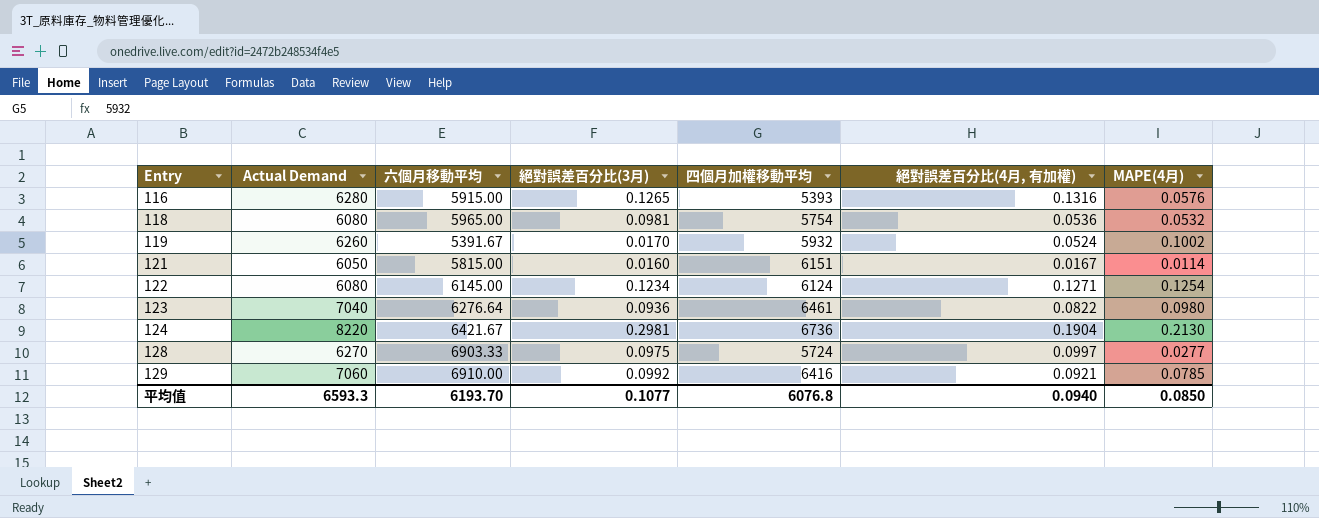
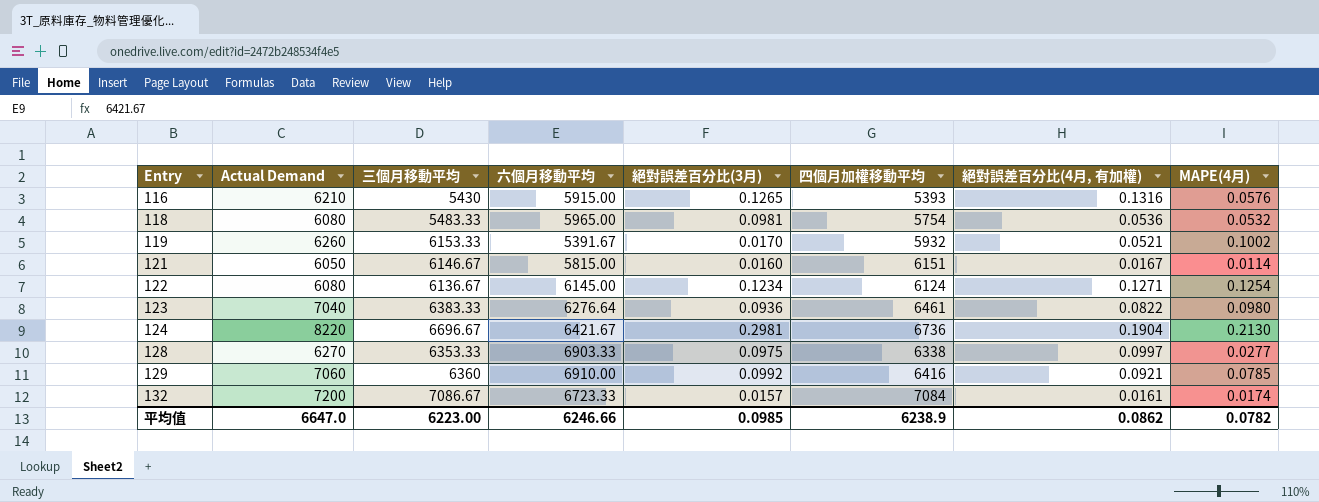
column 三個月移動平均 | position: none -> 3
116 | Actual Demand: 6280 -> 6210
119 | 絕對誤差百分比(4月, 有加權): 0.0524 -> 0.0521
128 | 四個月加權移動平均: 5724 -> 6338
row 132: none -> 7200 | 7086.67 | 6723.33 | 0.0157 | 7084 | 0.0161 | 0.0174
平均值 | Actual Demand: 6593.3 -> 6647.0
平均值 | 六個月移動平均: 6193.70 -> 6246.66
平均值 | 絕對誤差百分比(3月): 0.1077 -> 0.0985
平均值 | 四個月加權移動平均: 6076.8 -> 6238.9
平均值 | 絕對誤差百分比(4月, 有加權): 0.0940 -> 0.0862
平均值 | MAPE(4月): 0.0850 -> 0.0782

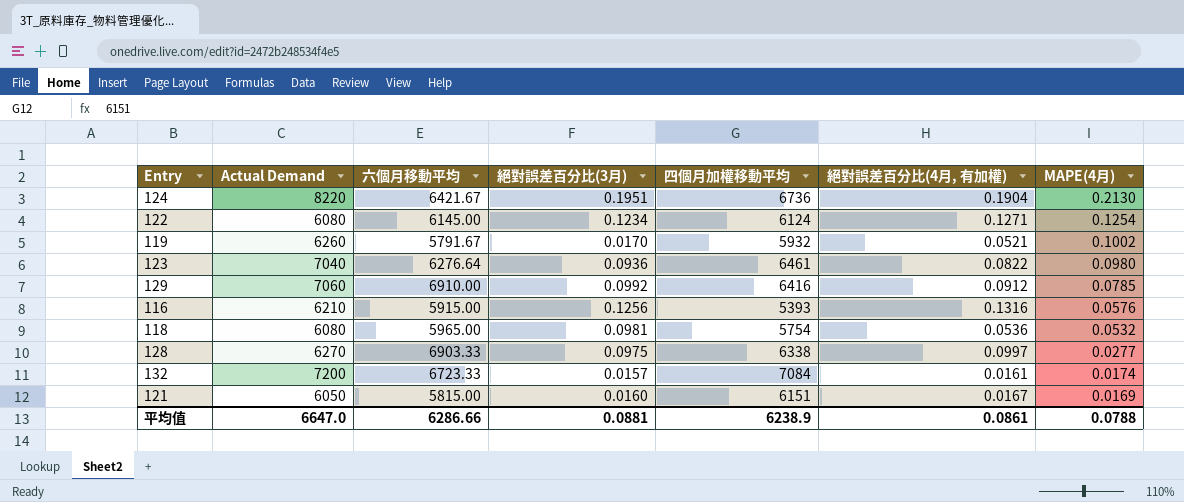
row order: Entry ascending -> MAPE(4月) descending
column 三個月移動平均 | position: 3 -> none
124 | 絕對誤差百分比(3月): 0.2981 -> 0.1951
119 | 六個月移動平均: 5391.67 -> 5791.67
129 | 絕對誤差百分比(4月, 有加權): 0.0921 -> 0.0912
116 | 絕對誤差百分比(3月): 0.1265 -> 0.1256
121 | MAPE(4月): 0.0114 -> 0.0169
平均值 | 六個月移動平均: 6246.66 -> 6286.66
平均值 | 絕對誤差百分比(3月): 0.0985 -> 0.0881
平均值 | 絕對誤差百分比(4月, 有加權): 0.0862 -> 0.0861
平均值 | MAPE(4月): 0.0782 -> 0.0788

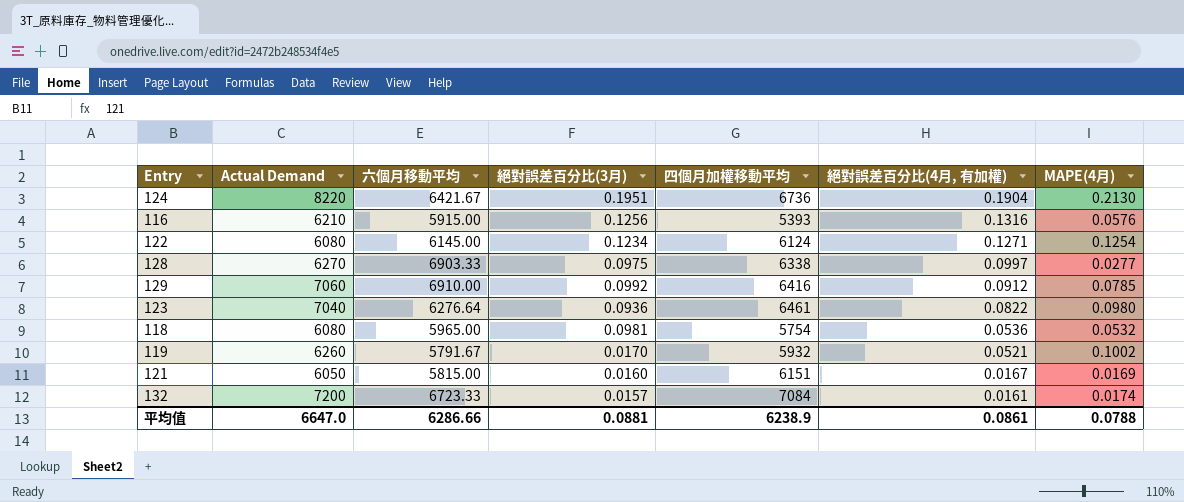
row order: MAPE(4月) descending -> 絕對誤差百分比(4月, 有加權) descending

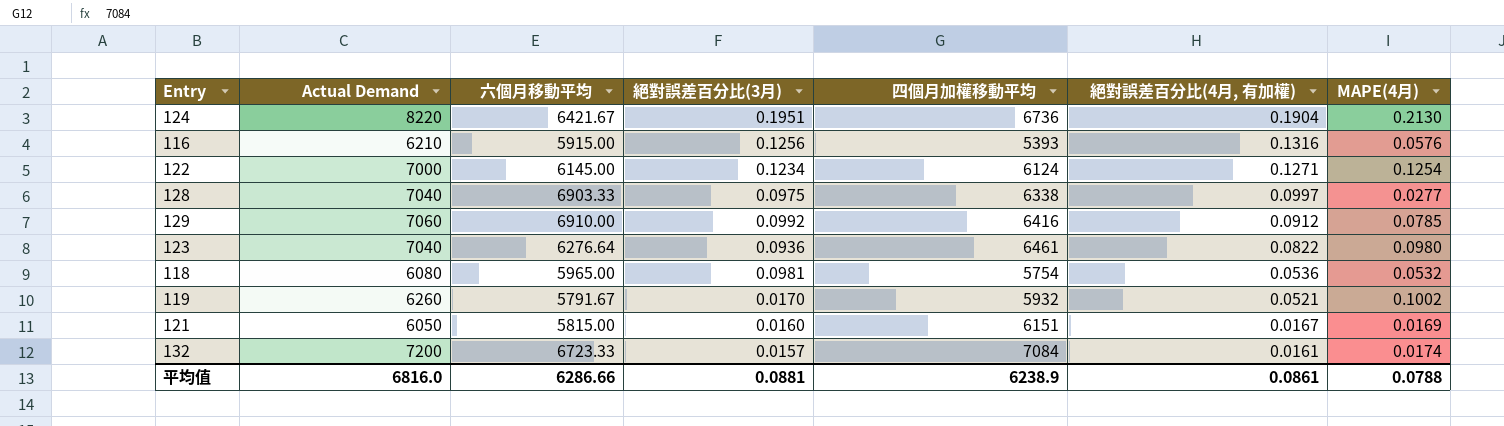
122 | Actual Demand: 6080 -> 7000
128 | Actual Demand: 6270 -> 7040
平均值 | Actual Demand: 6647.0 -> 6816.0

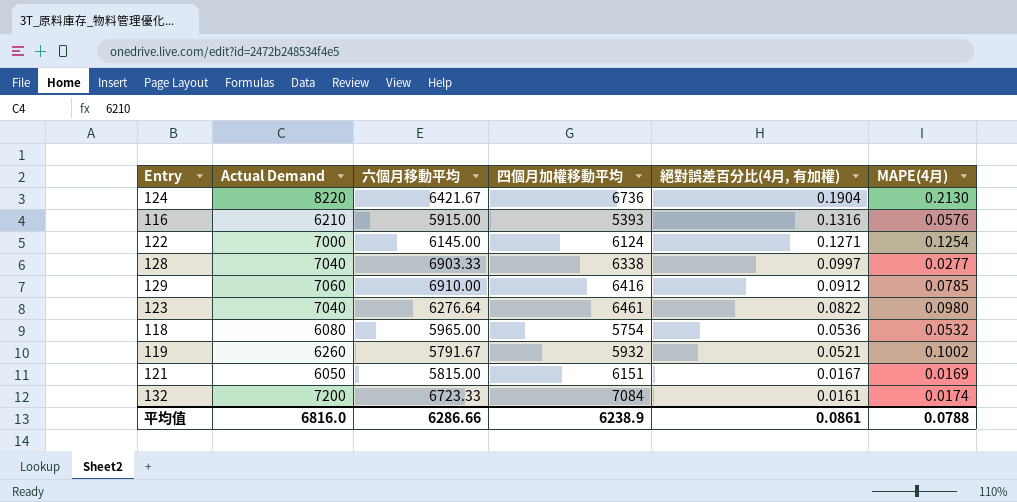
column 絕對誤差百分比(3月) | position: 4 -> none

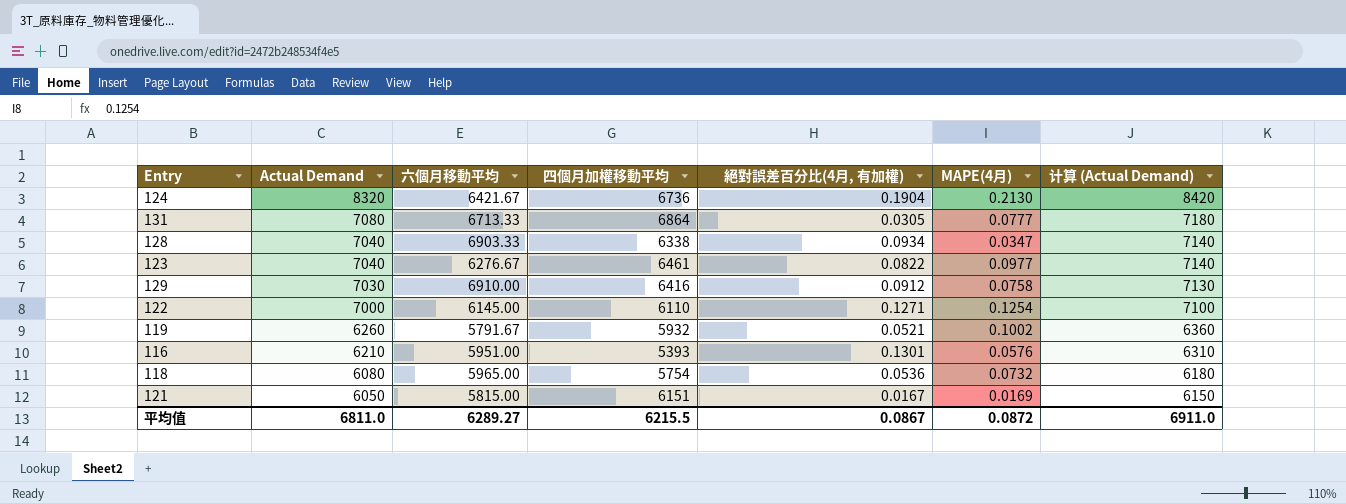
row order: 絕對誤差百分比(4月, 有加權) descending -> Actual Demand descending
column 计算 (Actual Demand) | formula: none -> [Actual Demand] + 100
row 132: 7200 | 6723.33 | 7084 | 0.0161 | 0.0174 -> none
124 | Actual Demand: 8220 -> 8320
row 131: none -> 7080 | 6713.33 | 6864 | 0.0305 | 0.0777 | 7180
128 | 絕對誤差百分比(4月, 有加權): 0.0997 -> 0.0934
128 | MAPE(4月): 0.0277 -> 0.0347
123 | 六個月移動平均: 6276.64 -> 6276.67
123 | MAPE(4月): 0.0980 -> 0.0977
129 | Actual Demand: 7060 -> 7030
129 | MAPE(4月): 0.0785 -> 0.0758
122 | 四個月加權移動平均: 6124 -> 6110
116 | 六個月移動平均: 5915.00 -> 5951.00
116 | 絕對誤差百分比(4月, 有加權): 0.1316 -> 0.1301
118 | MAPE(4月): 0.0532 -> 0.0732
平均值 | Actual Demand: 6816.0 -> 6811.0
平均值 | 六個月移動平均: 6286.66 -> 6289.27
平均值 | 四個月加權移動平均: 6238.9 -> 6215.5
平均值 | 絕對誤差百分比(4月, 有加權): 0.0861 -> 0.0867
平均值 | MAPE(4月): 0.0788 -> 0.0872

